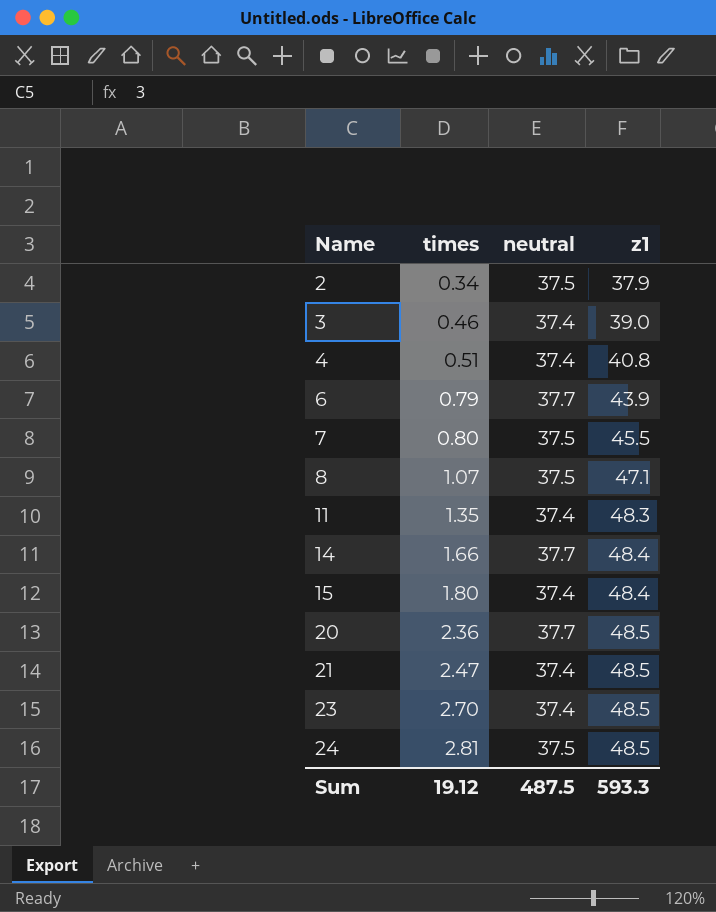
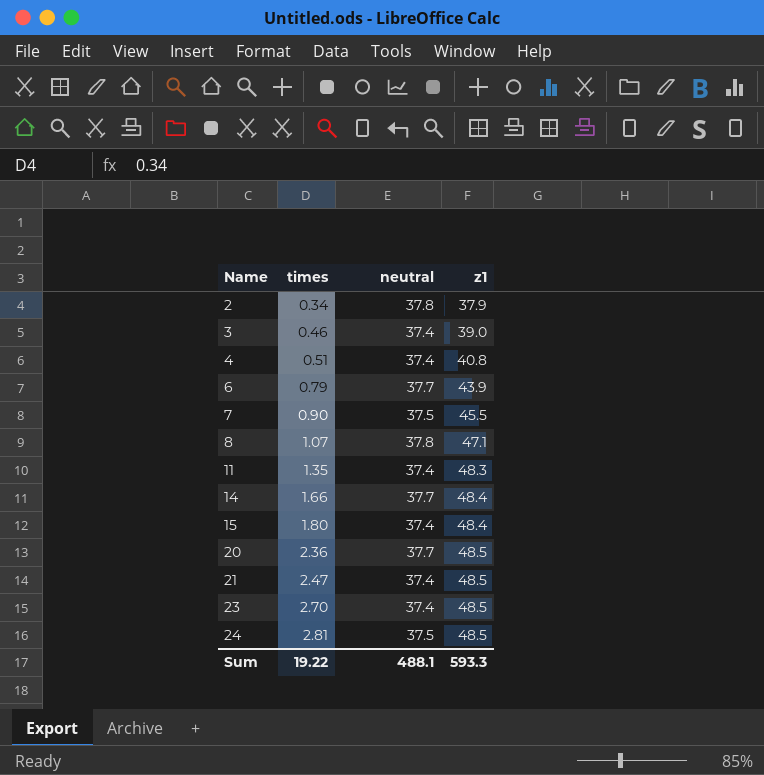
2 | neutral: 37.5 -> 37.8
7 | times: 0.80 -> 0.90
8 | neutral: 37.5 -> 37.8
Sum | times: 19.12 -> 19.22
Sum | neutral: 487.5 -> 488.1

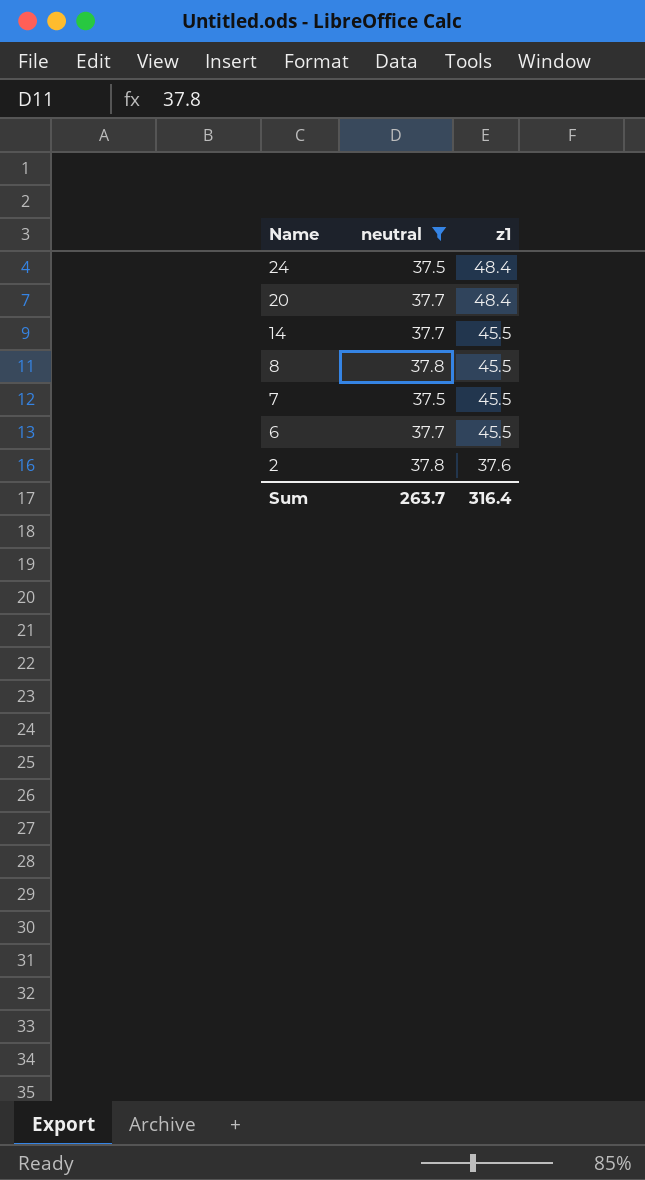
filter: none -> neutral != 37.4
row order: Name ascending -> Name descending
column times | position: 2 -> none
24 | z1: 48.5 -> 48.4
20 | z1: 48.5 -> 48.4
14 | z1: 48.4 -> 45.5
8 | z1: 47.1 -> 45.5
6 | z1: 43.9 -> 45.5
2 | z1: 37.9 -> 37.6
Sum | neutral: 488.1 -> 263.7
Sum | z1: 593.3 -> 316.4

